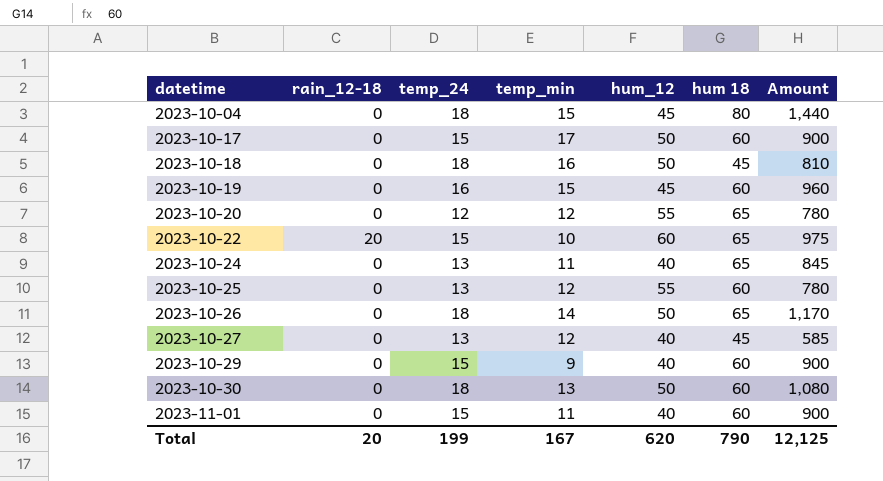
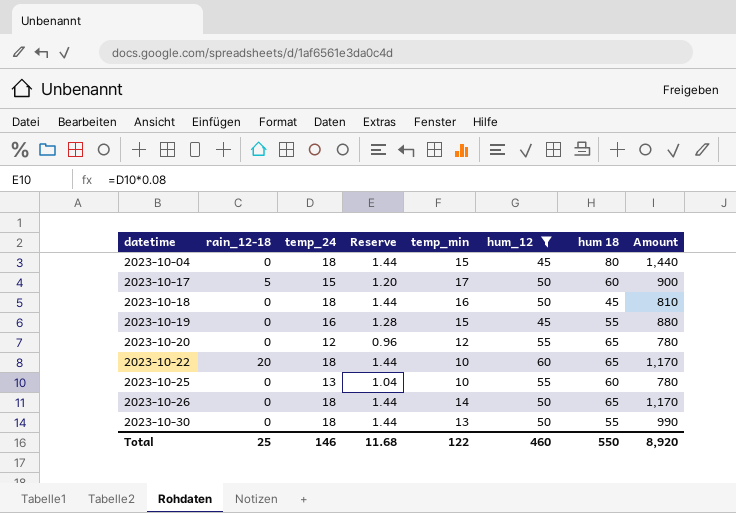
filter: none -> hum_12 != 40
column Reserve | formula: none -> [temp_24] * 0.08
2023-10-17 | rain_12-18: 0 -> 5
2023-10-19 | hum 18: 60 -> 55
2023-10-19 | Amount: 960 -> 880
2023-10-22 | temp_24: 15 -> 18
2023-10-22 | Amount: 975 -> 1,170
2023-10-25 | temp_min: 12 -> 10
2023-10-30 | hum 18: 60 -> 55
2023-10-30 | Amount: 1,080 -> 990
Total | rain_12-18: 20 -> 25
Total | temp_24: 199 -> 146
Total | temp_min: 167 -> 122
Total | hum_12: 620 -> 460
Total | hum 18: 790 -> 550
Total | Amount: 12,125 -> 8,920

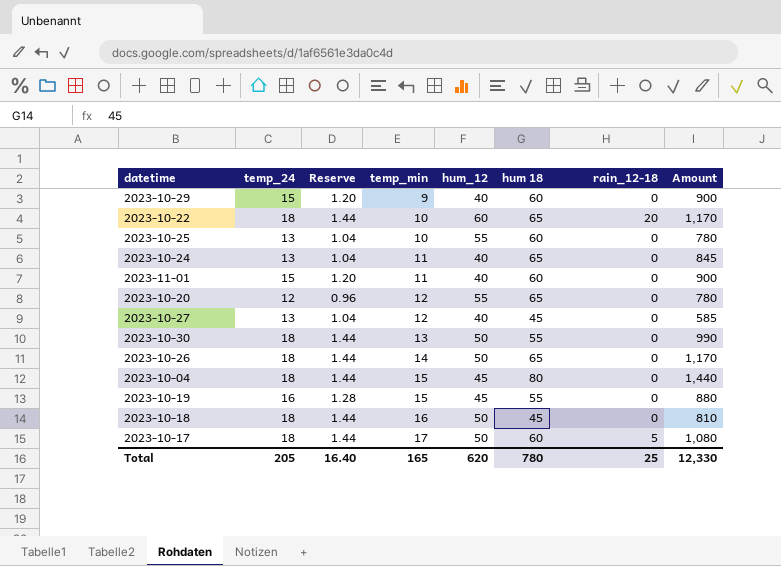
filter: hum_12 != 40 -> none
row order: datetime ascending -> temp_min ascending
column rain_12-18 | position: 2 -> 7
2023-10-17 | temp_24: 15 -> 18
2023-10-17 | Reserve: 1.20 -> 1.44
2023-10-17 | Amount: 900 -> 1,080
Total | temp_24: 146 -> 205
Total | Reserve: 11.68 -> 16.40
Total | temp_min: 122 -> 165
Total | hum_12: 460 -> 620
Total | hum 18: 550 -> 780
Total | Amount: 8,920 -> 12,330

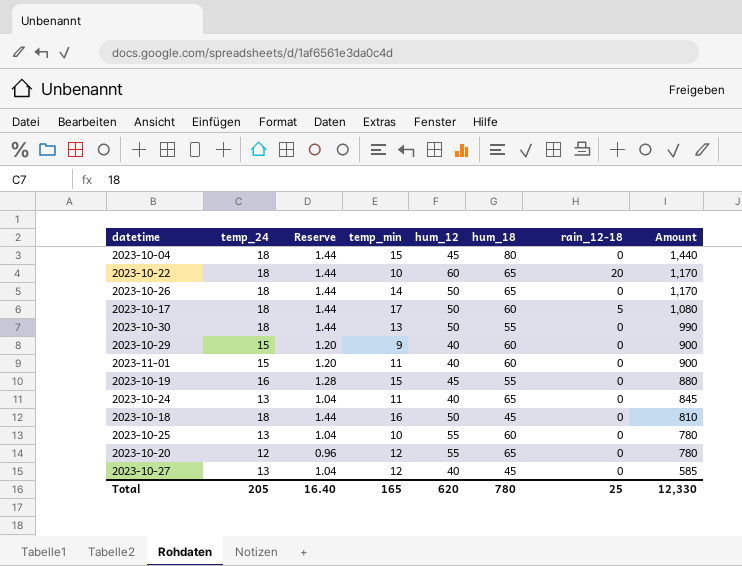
row order: temp_min ascending -> Amount descending
column name: hum 18 -> hum_18

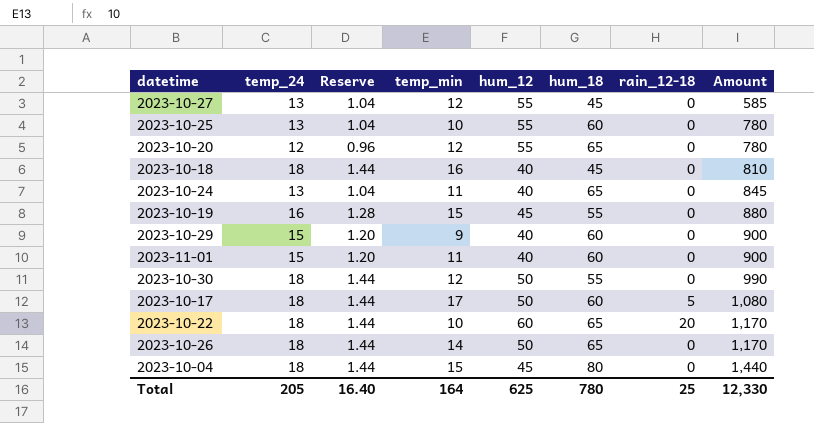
row order: Amount descending -> Amount ascending
2023-10-27 | hum_12: 40 -> 55
2023-10-18 | hum_12: 50 -> 40
2023-10-30 | temp_min: 13 -> 12
Total | temp_min: 165 -> 164
Total | hum_12: 620 -> 625

